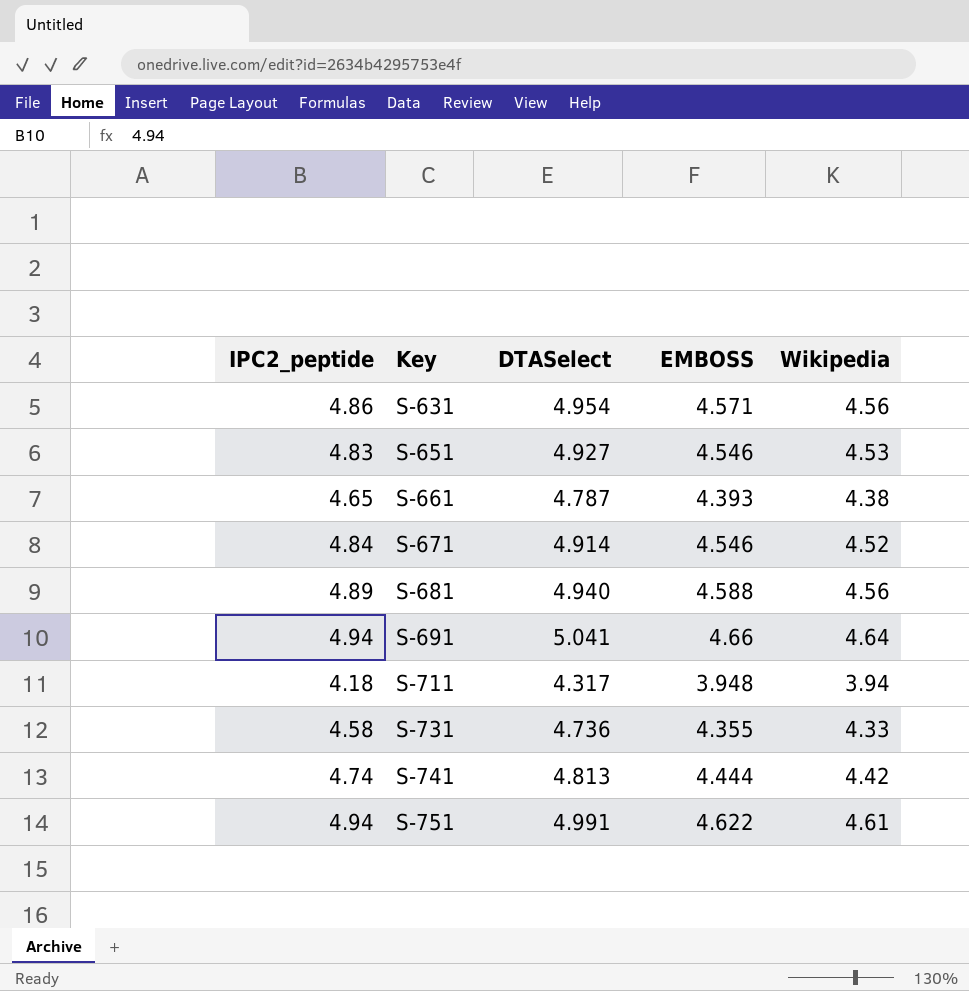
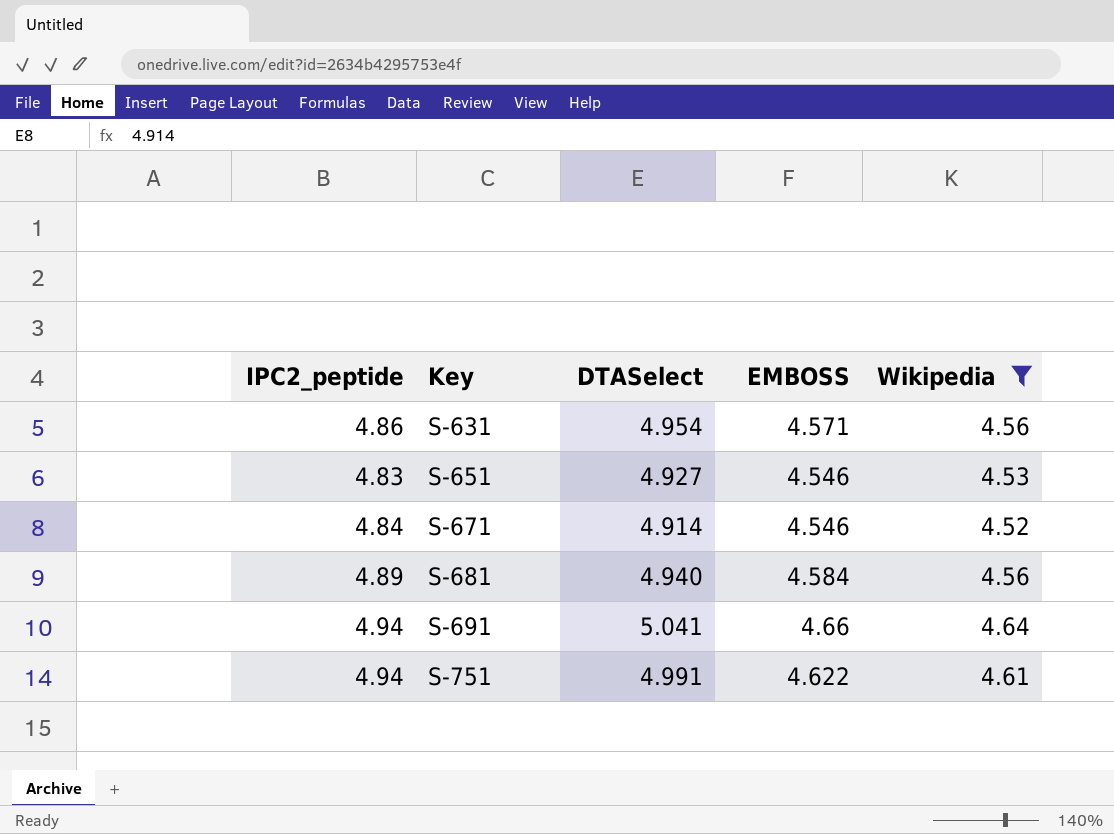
filter: none -> Wikipedia >= 4.52
S-681 | EMBOSS: 4.588 -> 4.584

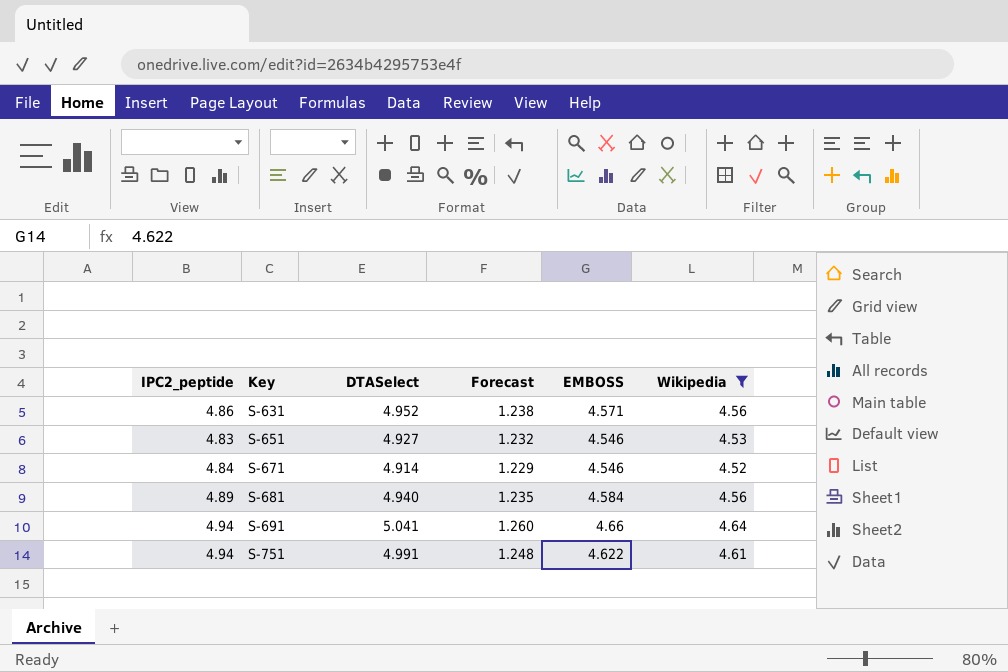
column Forecast | formula: none -> [DTASelect] * 0.25
S-631 | DTASelect: 4.954 -> 4.952

